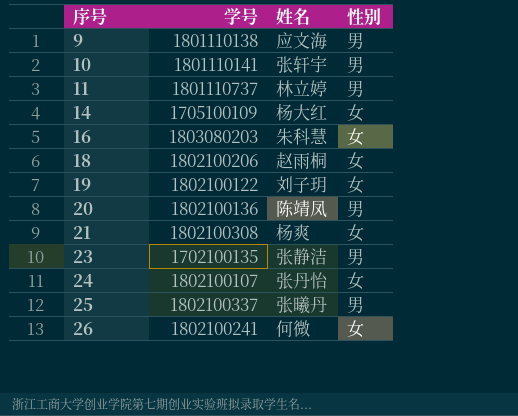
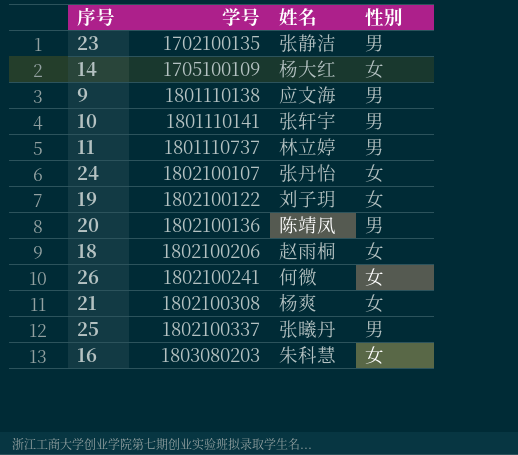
row order: 序号 ascending -> 学号 ascending

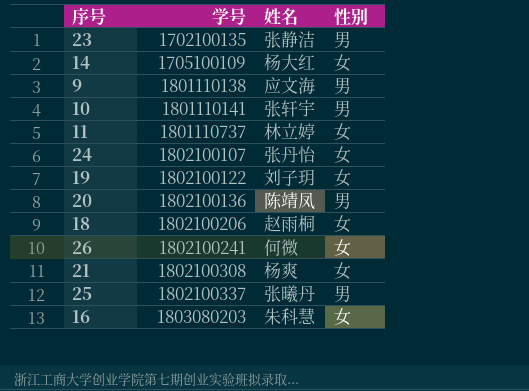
11 | 性别: 男 -> 女

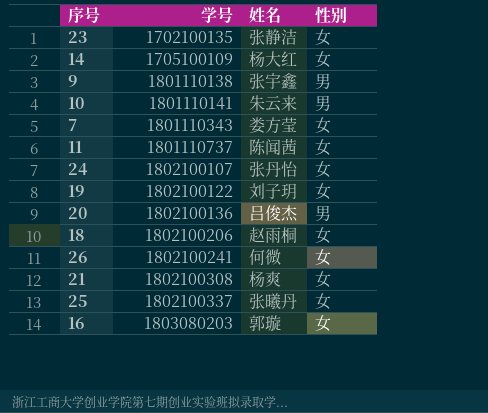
23 | 性别: 男 -> 女
9 | 姓名: 应文海 -> 张宇鑫
10 | 姓名: 张轩宇 -> 朱云来
row 7: none -> 1801110343 | 娄方莹 | 女
11 | 姓名: 林立婷 -> 陈闻茜
20 | 姓名: 陈靖凤 -> 吕俊杰
25 | 性别: 男 -> 女
16 | 姓名: 朱科慧 -> 郭璇

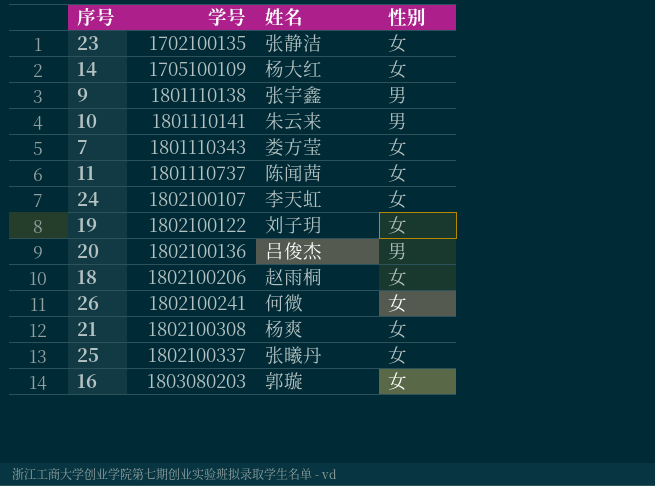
24 | 姓名: 张丹怡 -> 李天虹

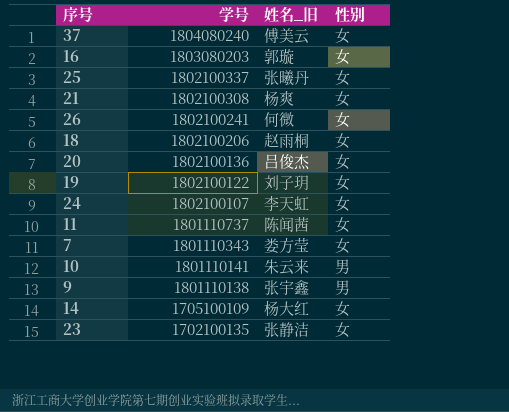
row order: 学号 ascending -> 学号 descending
column name: 姓名 -> 姓名_旧
row 37: none -> 1804080240 | 傅美云 | 女
20 | 性别: 男 -> 女

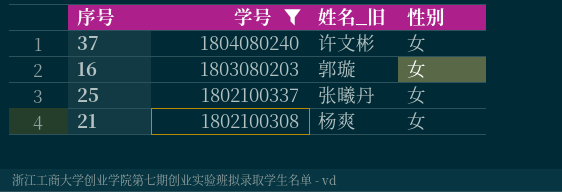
filter: none -> 学号 >= 1802100308
37 | 姓名_旧: 傅美云 -> 许文彬

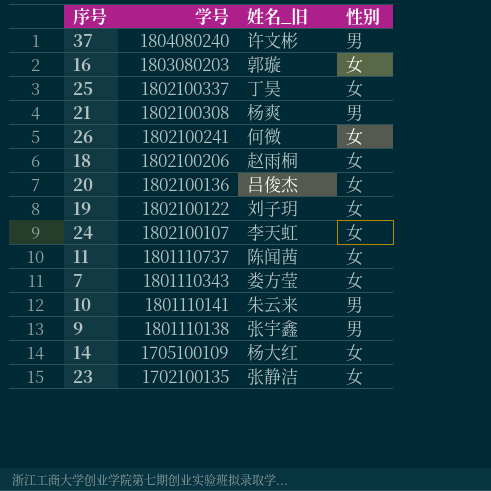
filter: 学号 >= 1802100308 -> none
37 | 性别: 女 -> 男
25 | 姓名_旧: 张曦丹 -> 丁昊
21 | 性别: 女 -> 男

